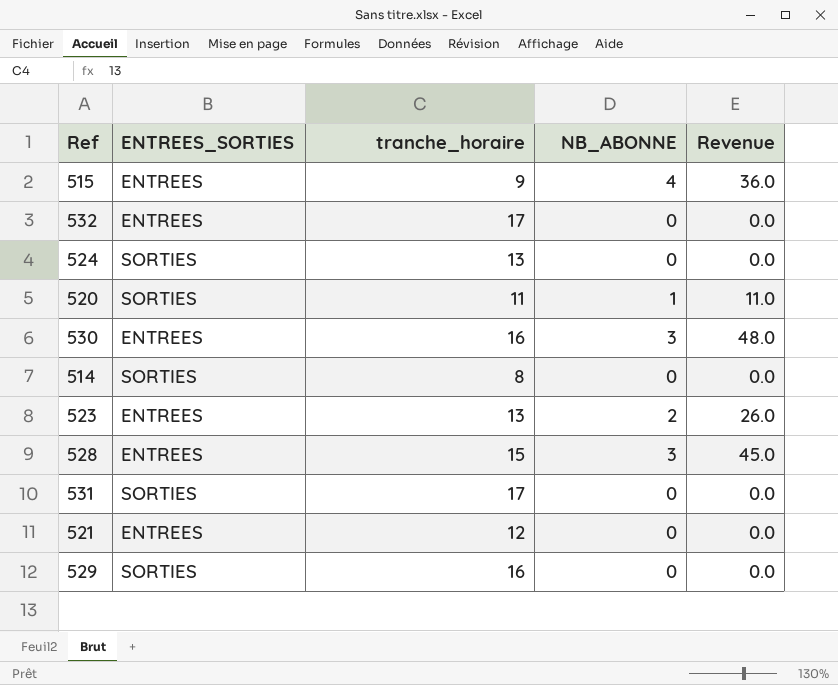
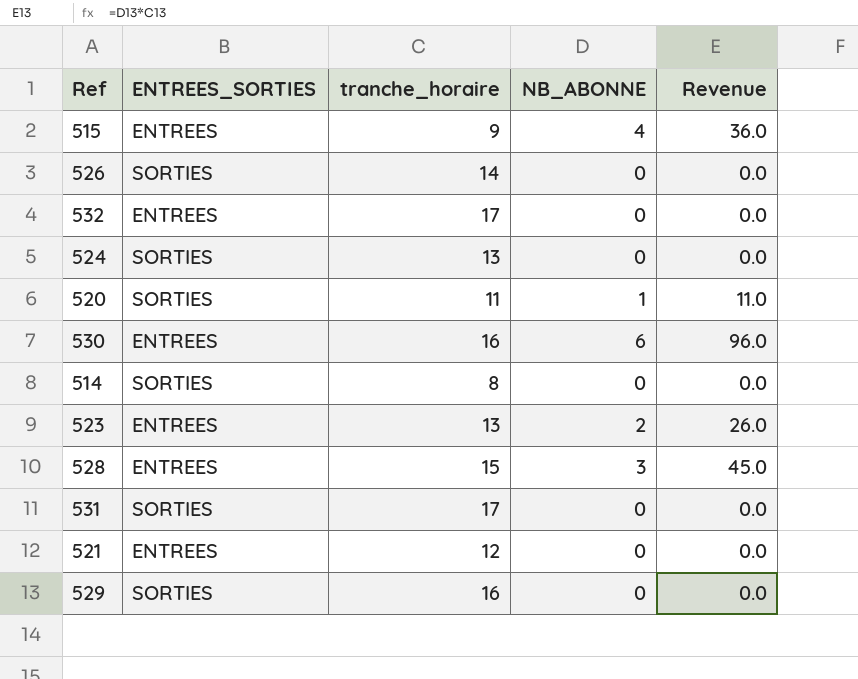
row 526: none -> SORTIES | 14 | 0 | 0.0
530 | NB_ABONNE: 3 -> 6
530 | Revenue: 48.0 -> 96.0

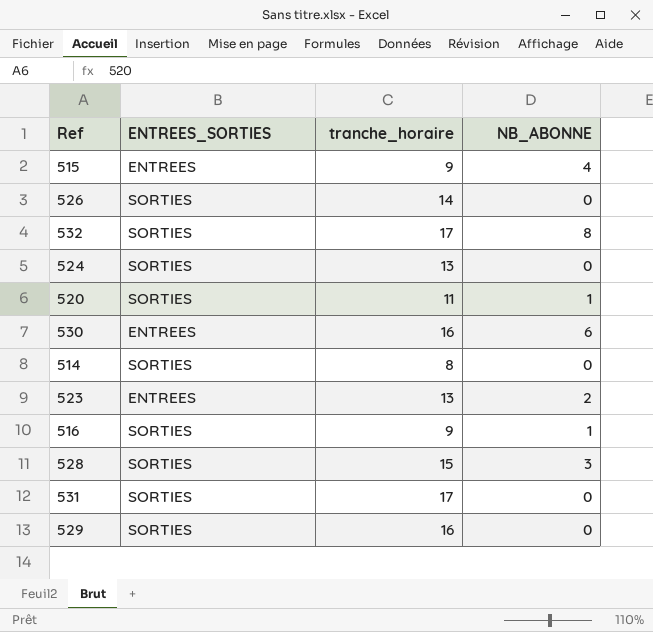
column Revenue | formula: [tranche_horaire] * [NB_ABONNE] -> none
row 521: ENTREES | 12 | 0 | 0.0 -> none
532 | ENTREES_SORTIES: ENTREES -> SORTIES
532 | NB_ABONNE: 0 -> 8
row 516: none -> SORTIES | 9 | 1
528 | ENTREES_SORTIES: ENTREES -> SORTIES

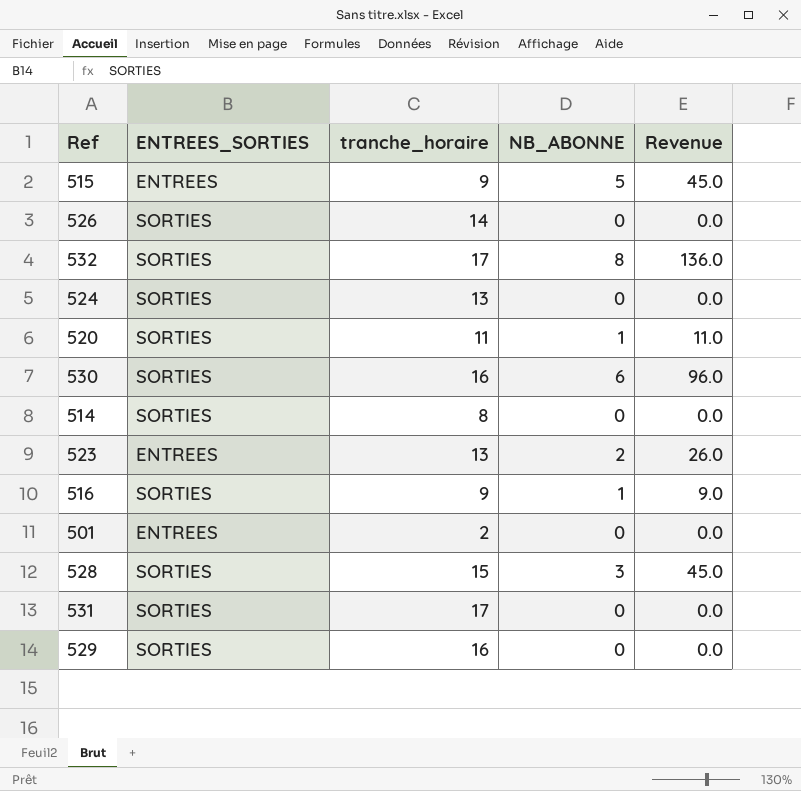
column Revenue | formula: none -> [tranche_horaire] * [NB_ABONNE]
515 | NB_ABONNE: 4 -> 5
530 | ENTREES_SORTIES: ENTREES -> SORTIES
row 501: none -> ENTREES | 2 | 0 | 0.0

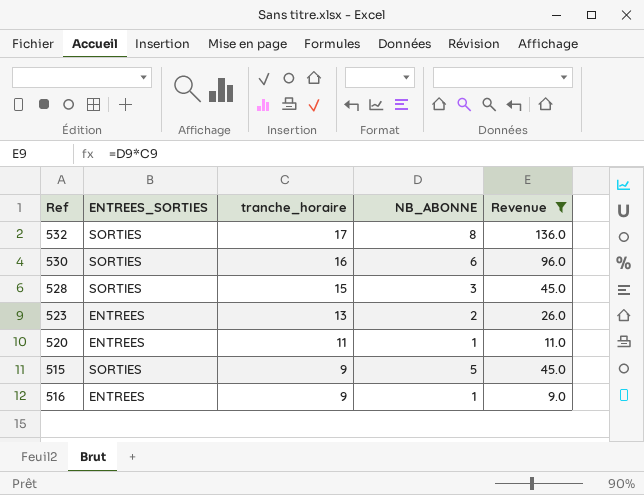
filter: none -> Revenue != 0.0
row order: none -> tranche_horaire descending
520 | ENTREES_SORTIES: SORTIES -> ENTREES
515 | ENTREES_SORTIES: ENTREES -> SORTIES
516 | ENTREES_SORTIES: SORTIES -> ENTREES

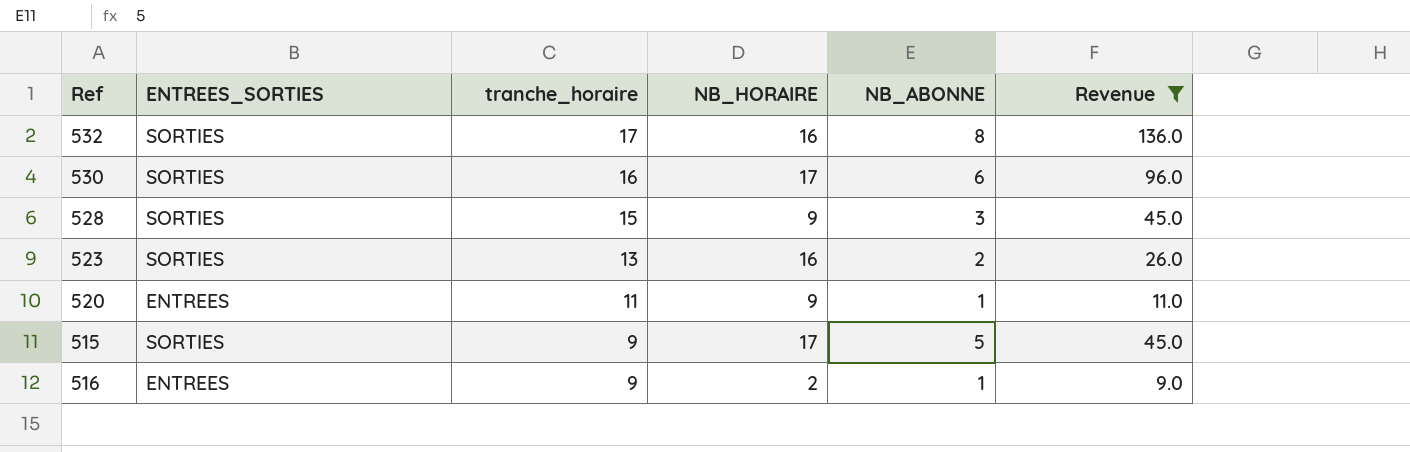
column NB_HORAIRE | position: none -> 4
523 | ENTREES_SORTIES: ENTREES -> SORTIES

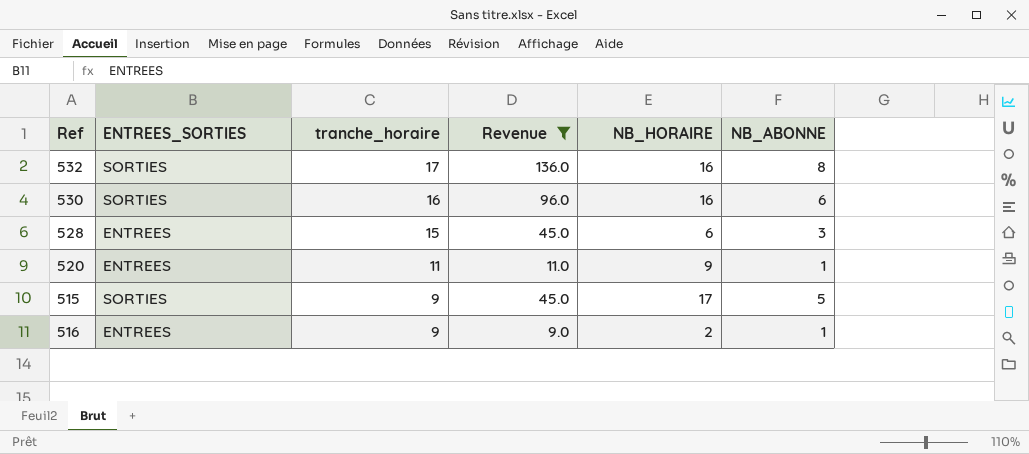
column Revenue | position: 6 -> 4
row 523: SORTIES | 13 | 16 | 2 | 26.0 -> none
530 | NB_HORAIRE: 17 -> 16
528 | ENTREES_SORTIES: SORTIES -> ENTREES
528 | NB_HORAIRE: 9 -> 6

